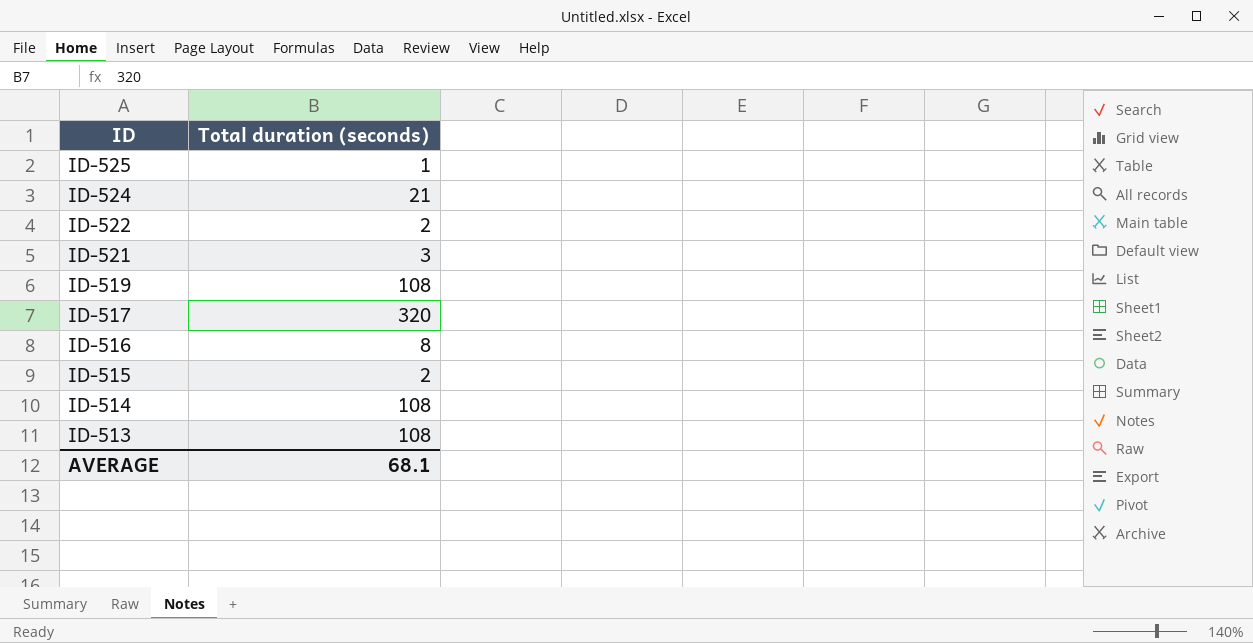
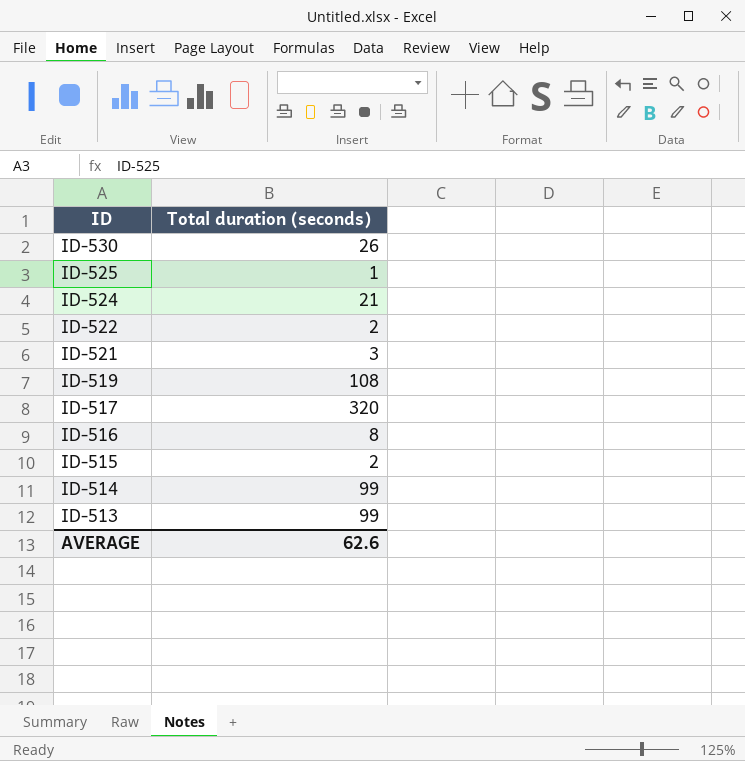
row ID-530: none -> 26
ID-514 | Total duration (seconds): 108 -> 99
ID-513 | Total duration (seconds): 108 -> 99
AVERAGE | Total duration (seconds): 68.1 -> 62.6

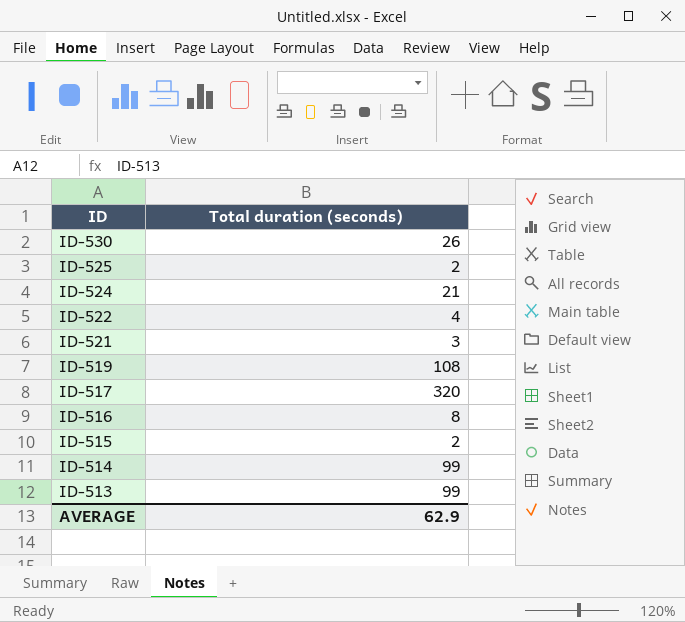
ID-525 | Total duration (seconds): 1 -> 2
ID-522 | Total duration (seconds): 2 -> 4
AVERAGE | Total duration (seconds): 62.6 -> 62.9

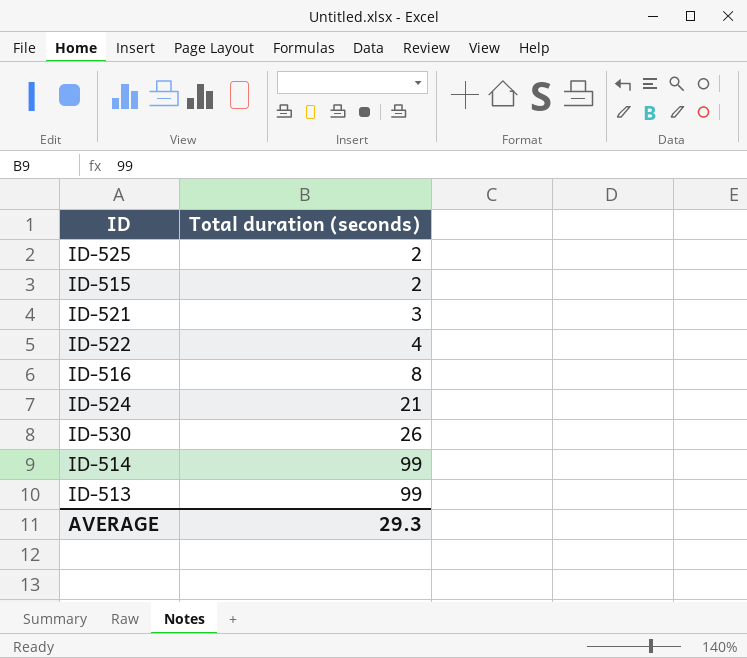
row order: ID descending -> Total duration (seconds) ascending
row ID-519: 108 -> none
row ID-517: 320 -> none
AVERAGE | Total duration (seconds): 62.9 -> 29.3

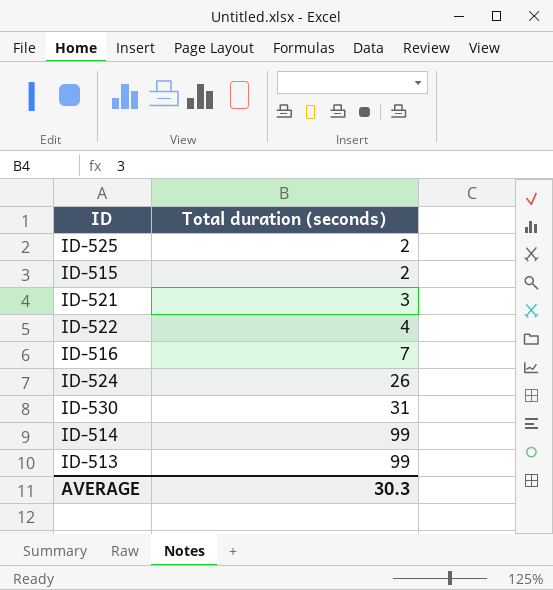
ID-516 | Total duration (seconds): 8 -> 7
ID-524 | Total duration (seconds): 21 -> 26
ID-530 | Total duration (seconds): 26 -> 31
AVERAGE | Total duration (seconds): 29.3 -> 30.3

